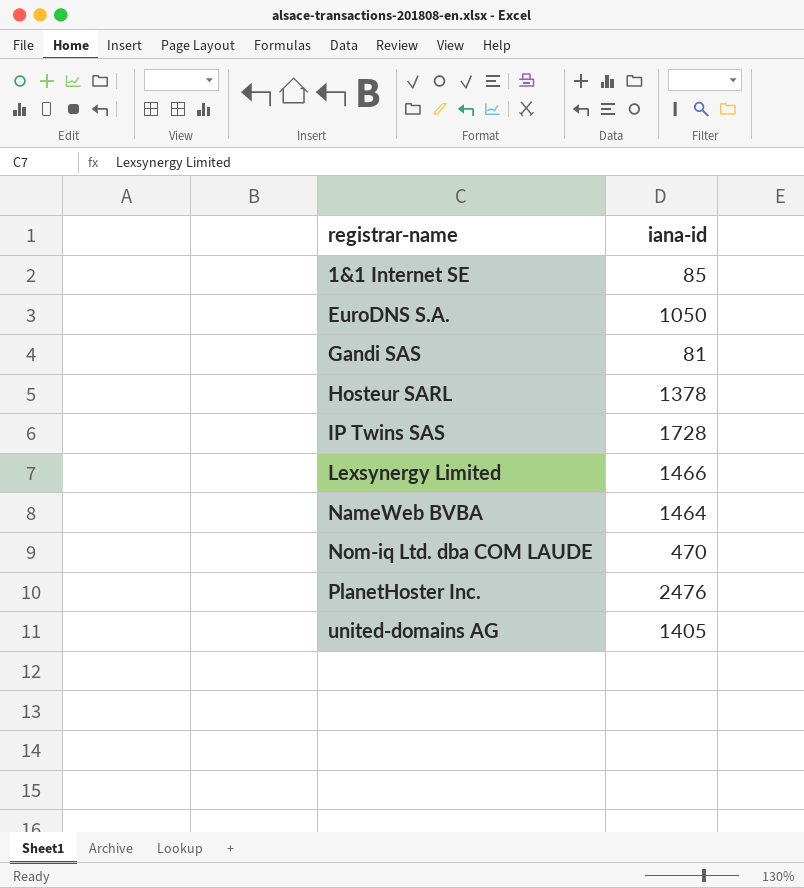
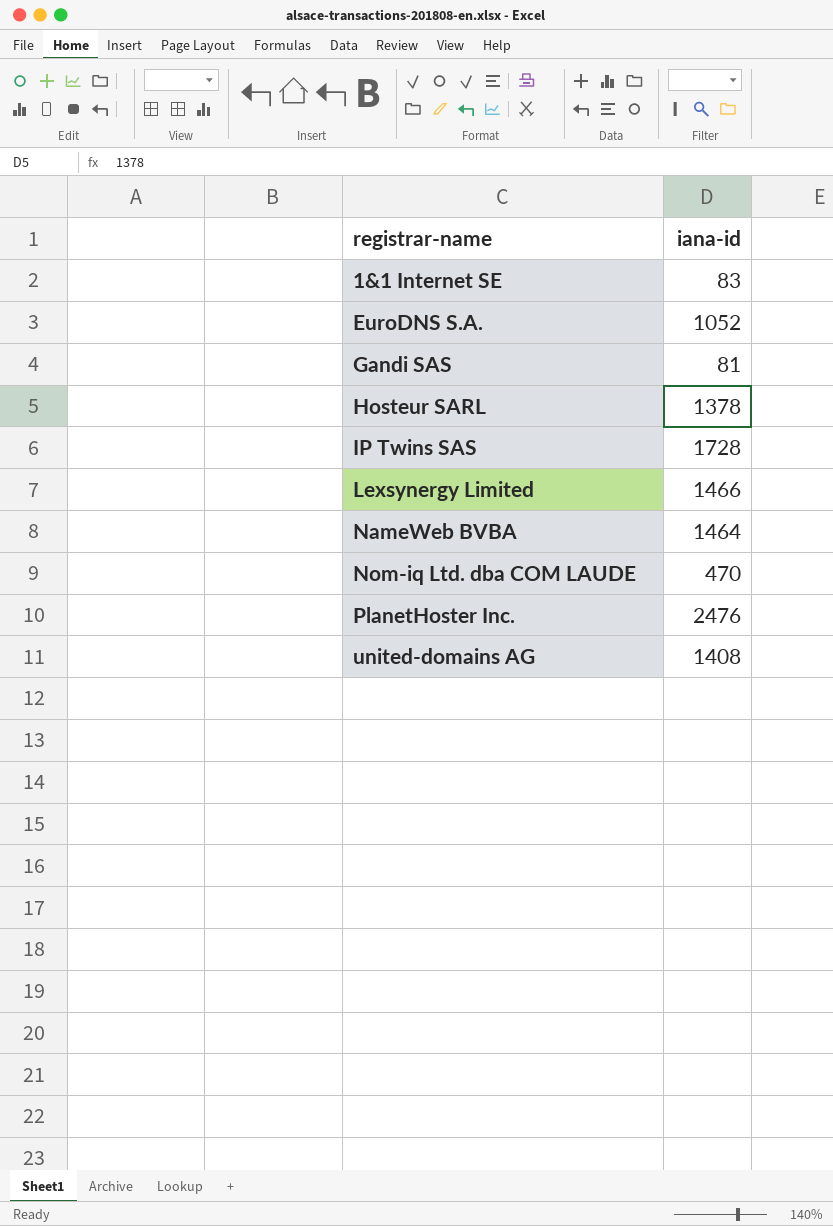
1&1 Internet SE | iana-id: 85 -> 83
EuroDNS S.A. | iana-id: 1050 -> 1052
united-domains AG | iana-id: 1405 -> 1408

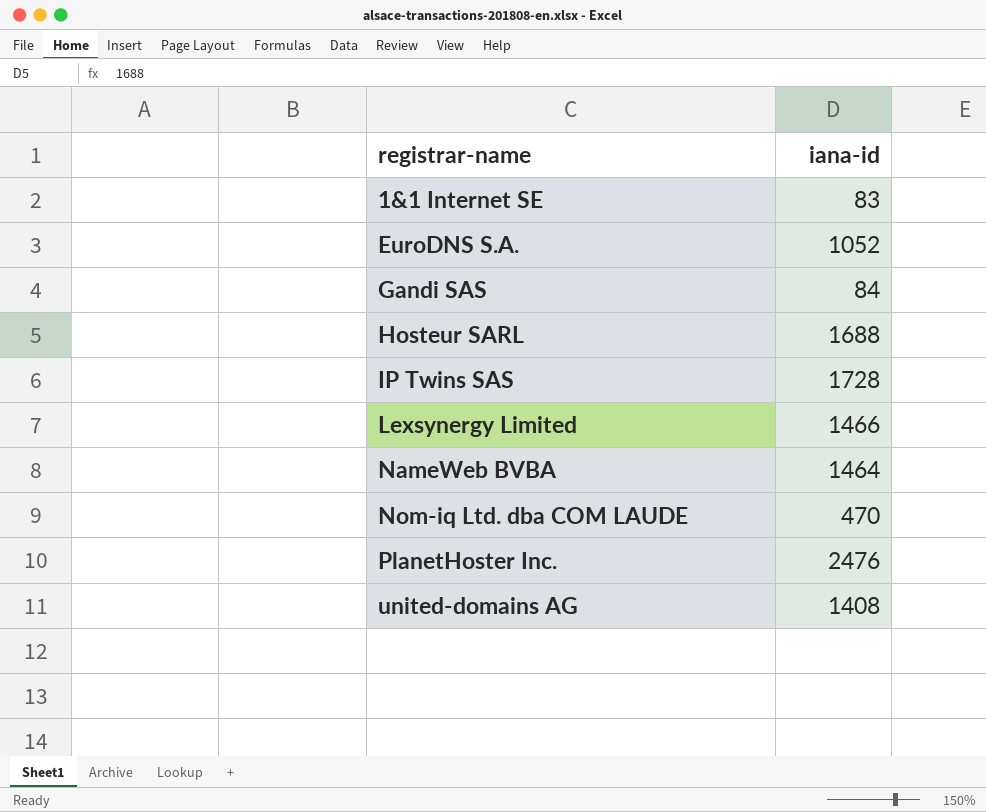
Gandi SAS | iana-id: 81 -> 84
Hosteur SARL | iana-id: 1378 -> 1688

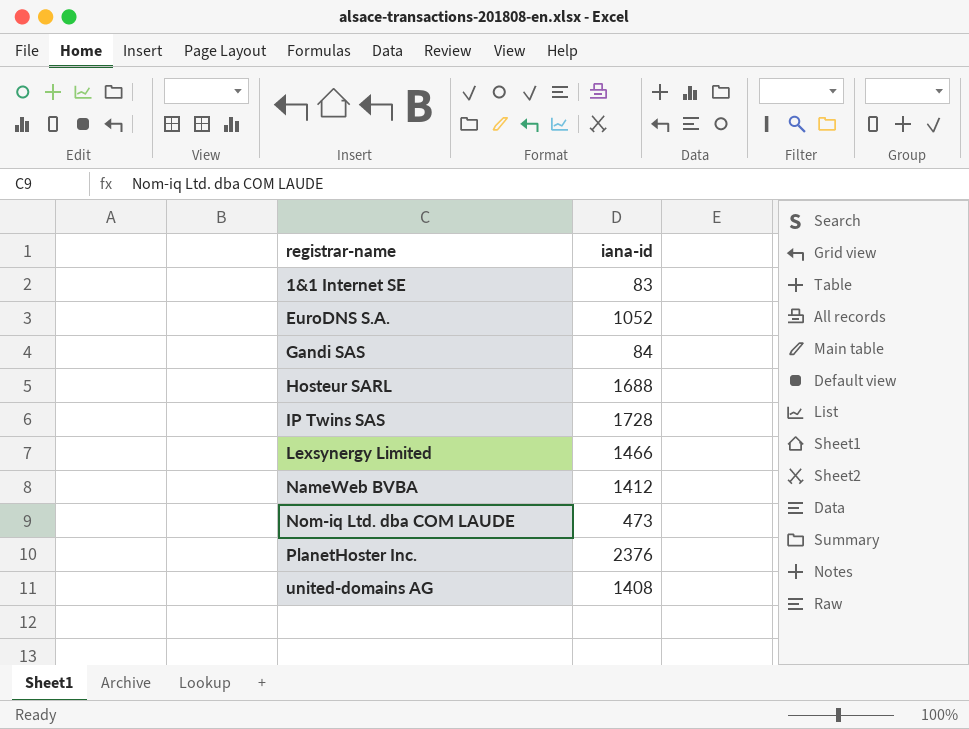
NameWeb BVBA | iana-id: 1464 -> 1412
Nom-iq Ltd. dba COM LAUDE | iana-id: 470 -> 473
PlanetHoster Inc. | iana-id: 2476 -> 2376

